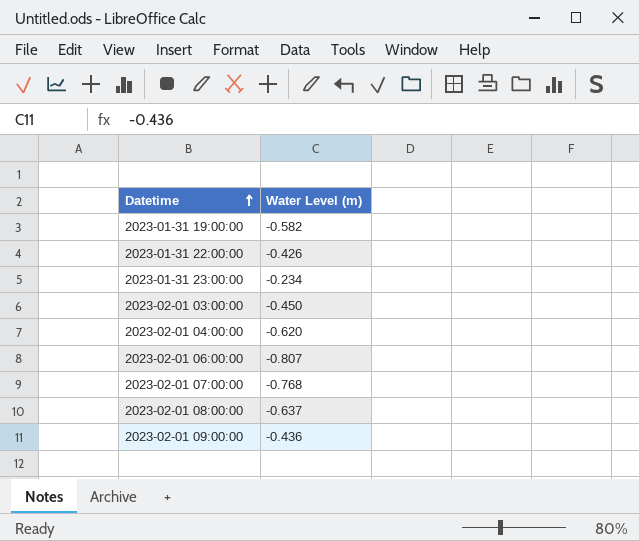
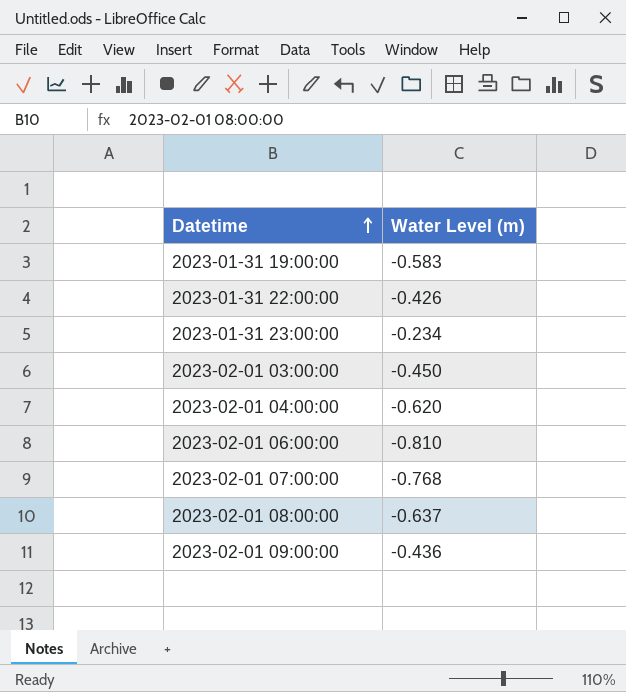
2023-01-31 19:00:00 | Water Level (m): -0.582 -> -0.583
2023-02-01 06:00:00 | Water Level (m): -0.807 -> -0.810

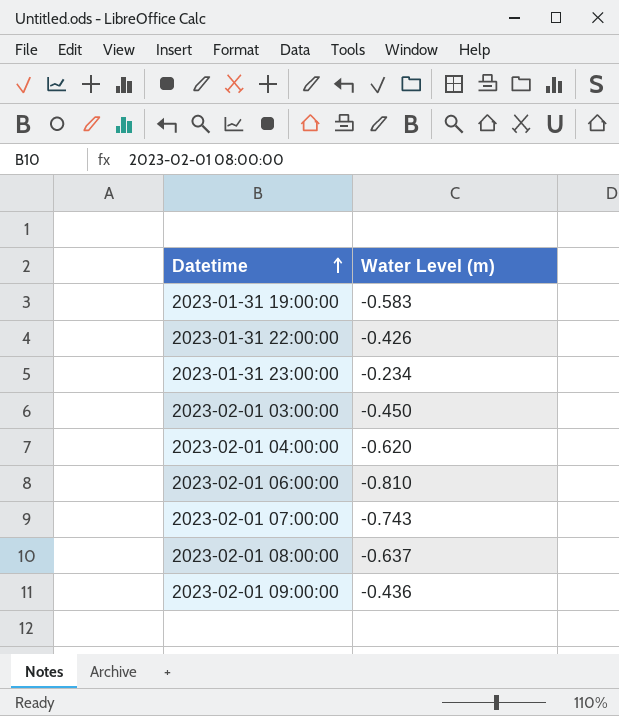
2023-02-01 07:00:00 | Water Level (m): -0.768 -> -0.743

